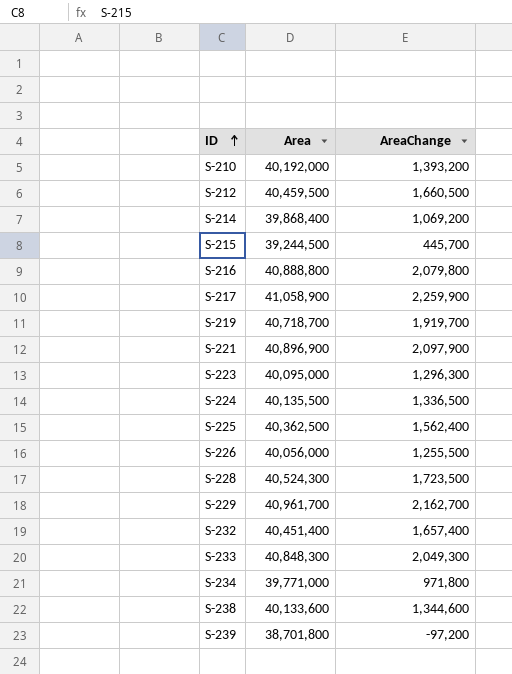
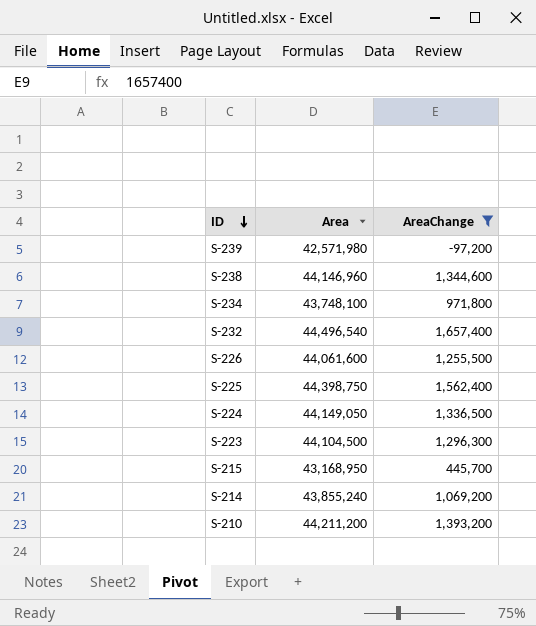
filter: none -> AreaChange <= 1,657,400
row order: ID ascending -> ID descending
S-239 | Area: 38,701,800 -> 42,571,980
S-238 | Area: 40,133,600 -> 44,146,960
S-234 | Area: 39,771,000 -> 43,748,100
S-232 | Area: 40,451,400 -> 44,496,540
S-226 | Area: 40,056,000 -> 44,061,600
S-225 | Area: 40,362,500 -> 44,398,750
S-224 | Area: 40,135,500 -> 44,149,050
S-223 | Area: 40,095,000 -> 44,104,500
S-215 | Area: 39,244,500 -> 43,168,950
S-214 | Area: 39,868,400 -> 43,855,240
S-210 | Area: 40,192,000 -> 44,211,200

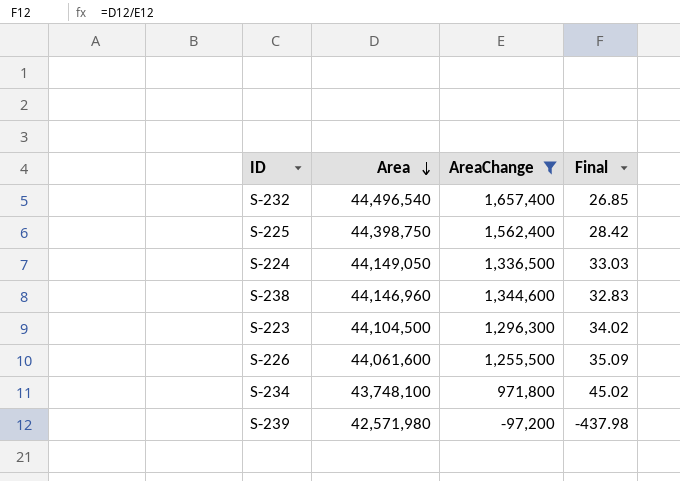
row order: ID descending -> Area descending
column Final | formula: none -> [Area] / [AreaChange]
row S-215: 43,168,950 | 445,700 -> none
row S-214: 43,855,240 | 1,069,200 -> none
row S-210: 44,211,200 | 1,393,200 -> none

